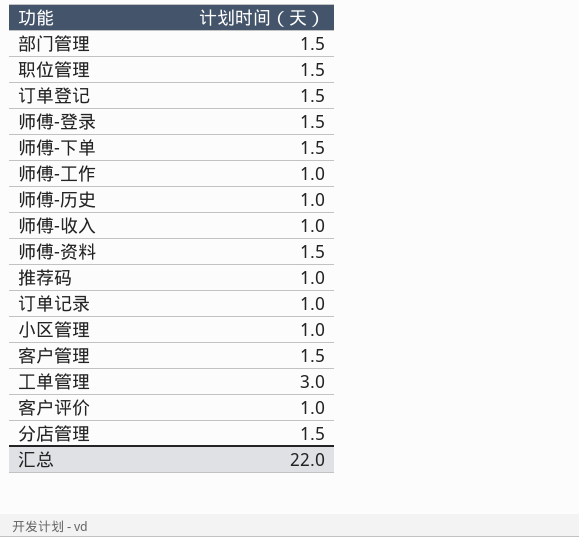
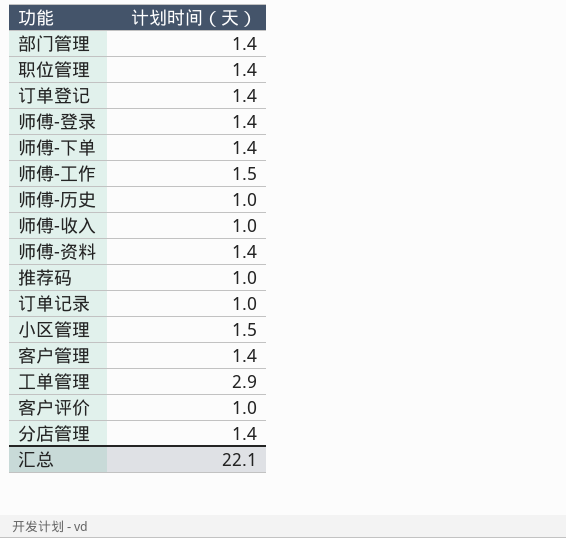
部门管理 | 计划时间（天）: 1.5 -> 1.4
职位管理 | 计划时间（天）: 1.5 -> 1.4
订单登记 | 计划时间（天）: 1.5 -> 1.4
师傅-登录 | 计划时间（天）: 1.5 -> 1.4
师傅-下单 | 计划时间（天）: 1.5 -> 1.4
师傅-工作 | 计划时间（天）: 1.0 -> 1.5
师傅-资料 | 计划时间（天）: 1.5 -> 1.4
小区管理 | 计划时间（天）: 1.0 -> 1.5
客户管理 | 计划时间（天）: 1.5 -> 1.4
工单管理 | 计划时间（天）: 3.0 -> 2.9
分店管理 | 计划时间（天）: 1.5 -> 1.4
汇总 | 计划时间（天）: 22.0 -> 22.1

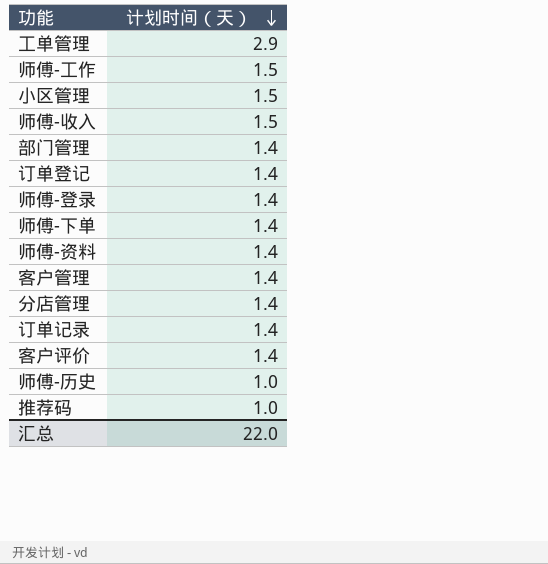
row order: none -> 计划时间（天） descending
row 职位管理: 1.4 -> none
师傅-收入 | 计划时间（天）: 1.0 -> 1.5
订单记录 | 计划时间（天）: 1.0 -> 1.4
客户评价 | 计划时间（天）: 1.0 -> 1.4
汇总 | 计划时间（天）: 22.1 -> 22.0

